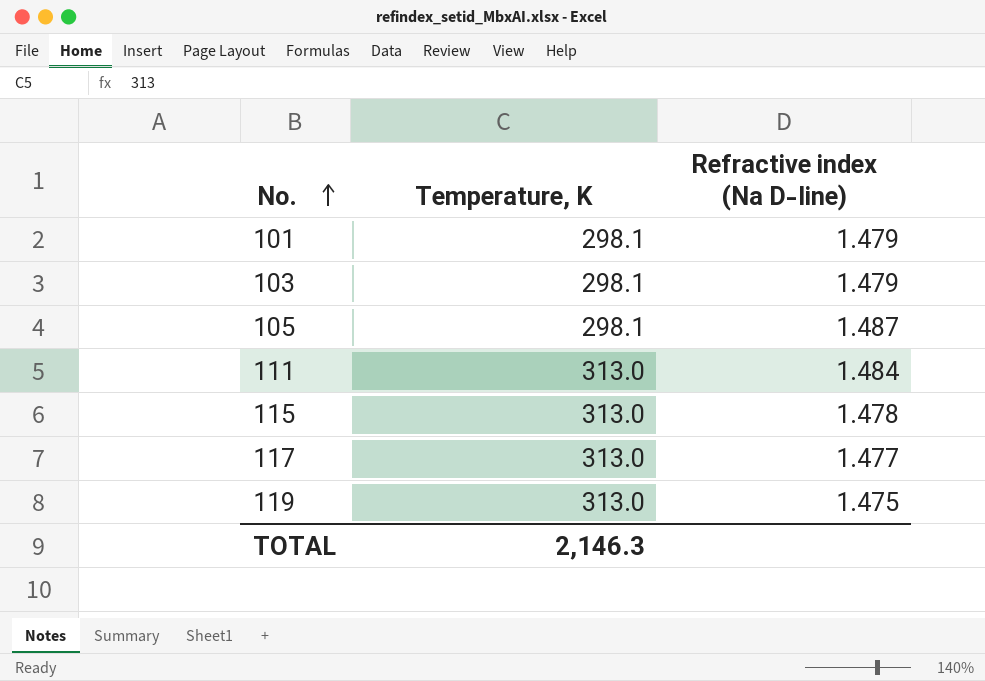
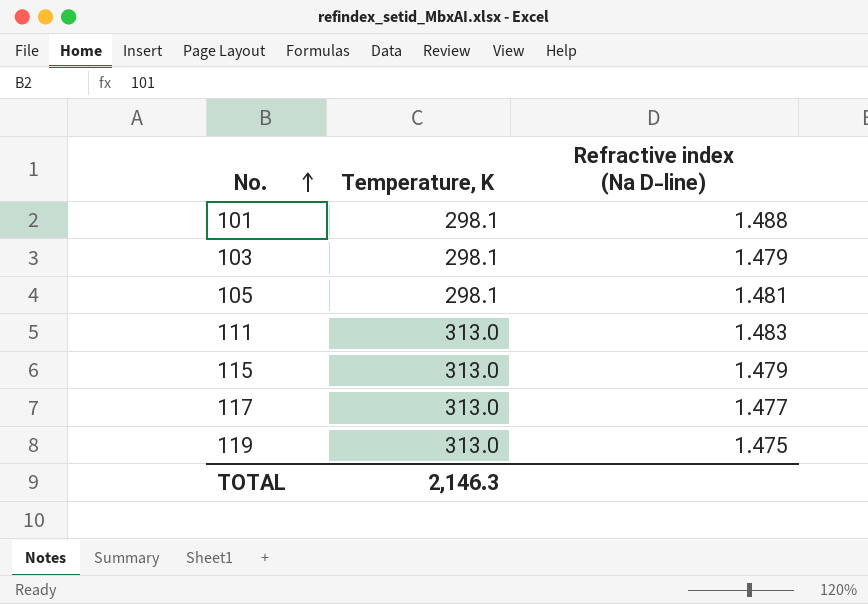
101 | Refractive index (Na D-line): 1.479 -> 1.488
105 | Refractive index (Na D-line): 1.487 -> 1.481
111 | Refractive index (Na D-line): 1.484 -> 1.483
115 | Refractive index (Na D-line): 1.478 -> 1.479

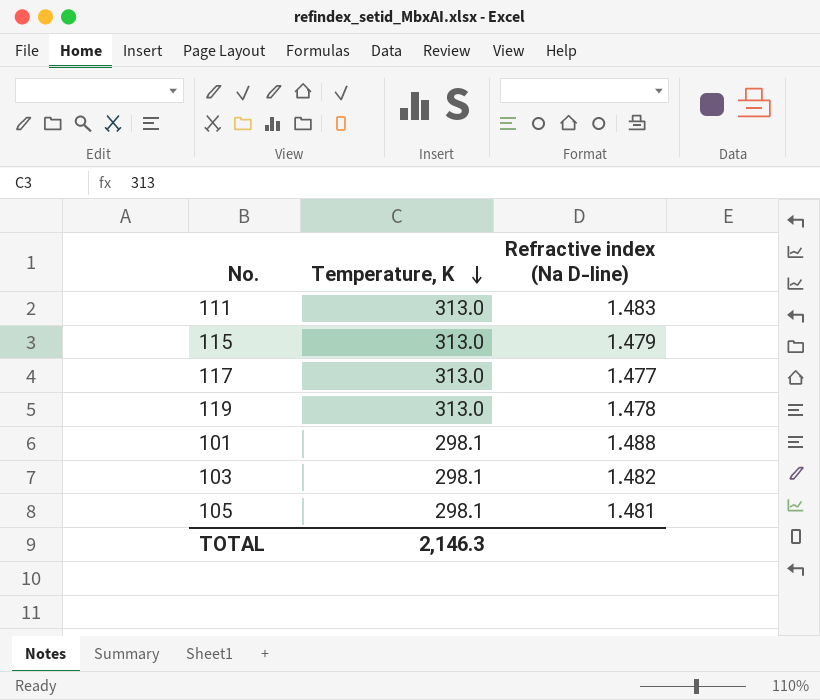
row order: No. ascending -> Temperature, K descending
119 | Refractive index (Na D-line): 1.475 -> 1.478
103 | Refractive index (Na D-line): 1.479 -> 1.482

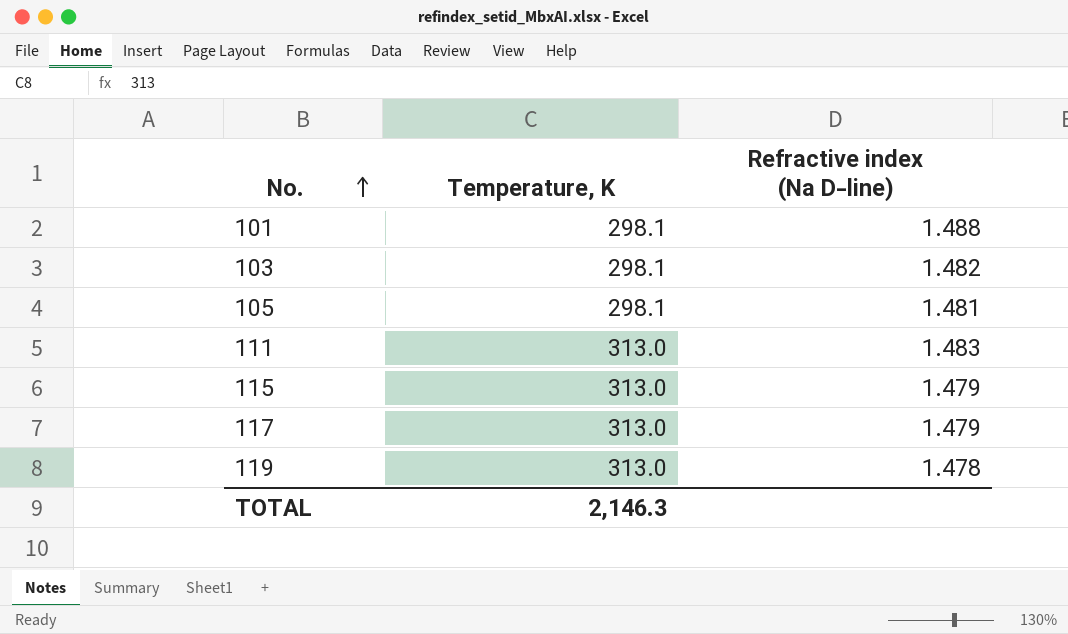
row order: Temperature, K descending -> No. ascending
117 | Refractive index (Na D-line): 1.477 -> 1.479

